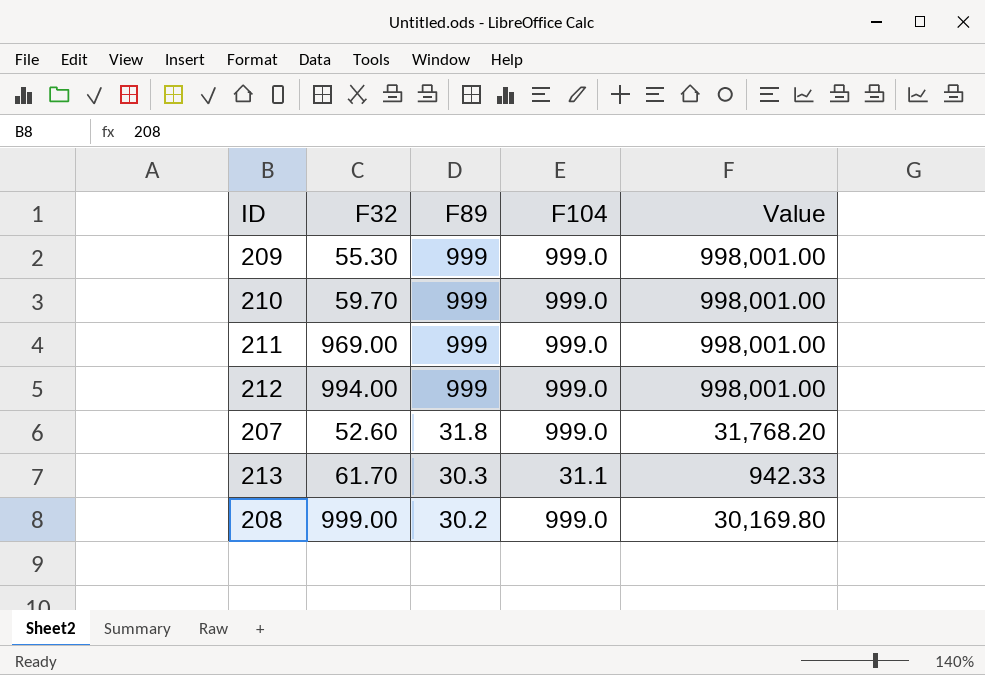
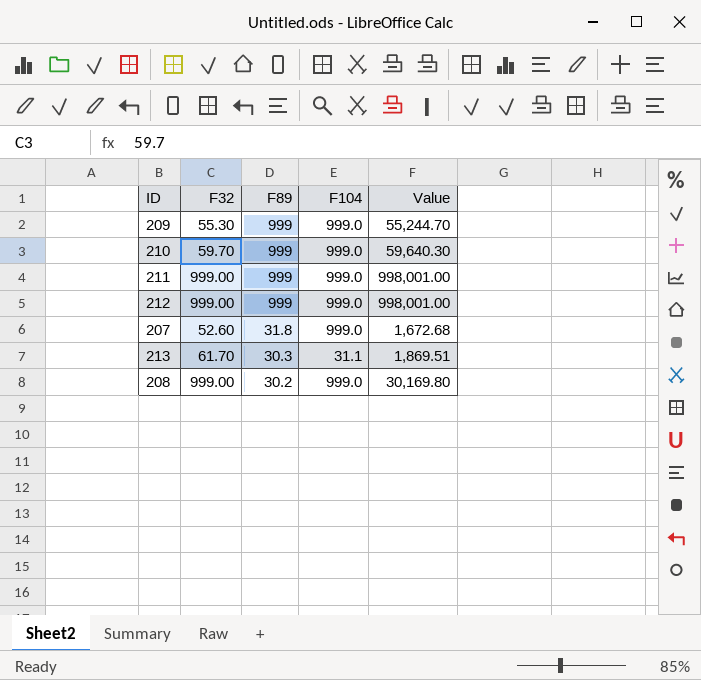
column Value | formula: [F89] * [F104] -> [F32] * [F89]
211 | F32: 969.00 -> 999.00
212 | F32: 994.00 -> 999.00

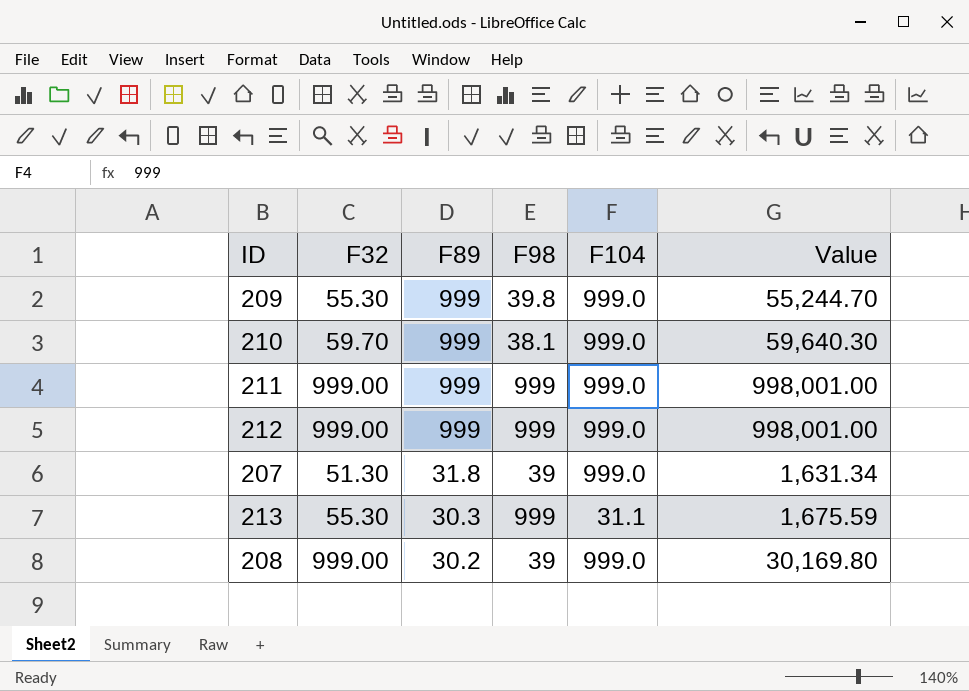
column F98 | position: none -> 4
207 | F32: 52.60 -> 51.30
207 | Value: 1,672.68 -> 1,631.34
213 | F32: 61.70 -> 55.30
213 | Value: 1,869.51 -> 1,675.59

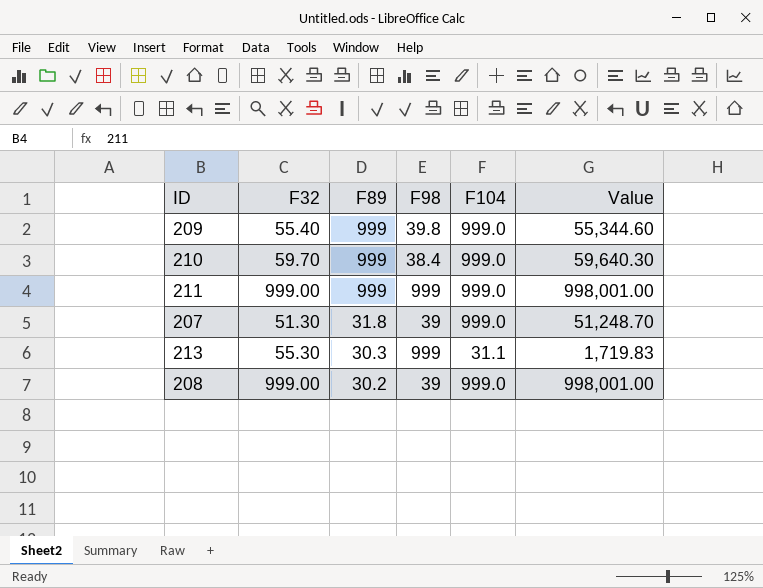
column Value | formula: [F32] * [F89] -> [F32] * [F104]
row 212: 999.00 | 999 | 999 | 999.0 | 998,001.00 -> none
209 | F32: 55.30 -> 55.40
210 | F98: 38.1 -> 38.4

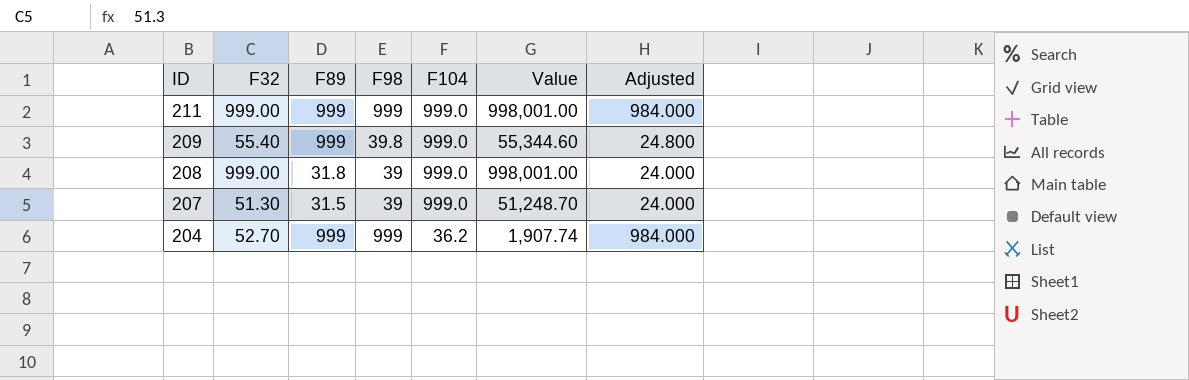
row order: F89 descending -> ID descending
column Adjusted | formula: none -> [F98] - 15
row 210: 59.70 | 999 | 38.4 | 999.0 | 59,640.30 -> none
row 213: 55.30 | 30.3 | 999 | 31.1 | 1,719.83 -> none
208 | F89: 30.2 -> 31.8
207 | F89: 31.8 -> 31.5
row 204: none -> 52.70 | 999 | 999 | 36.2 | 1,907.74 | 984.000

